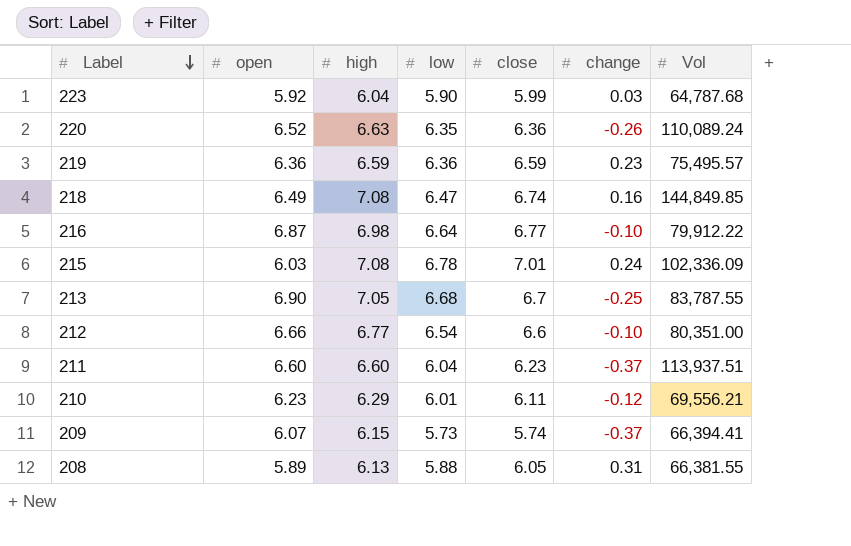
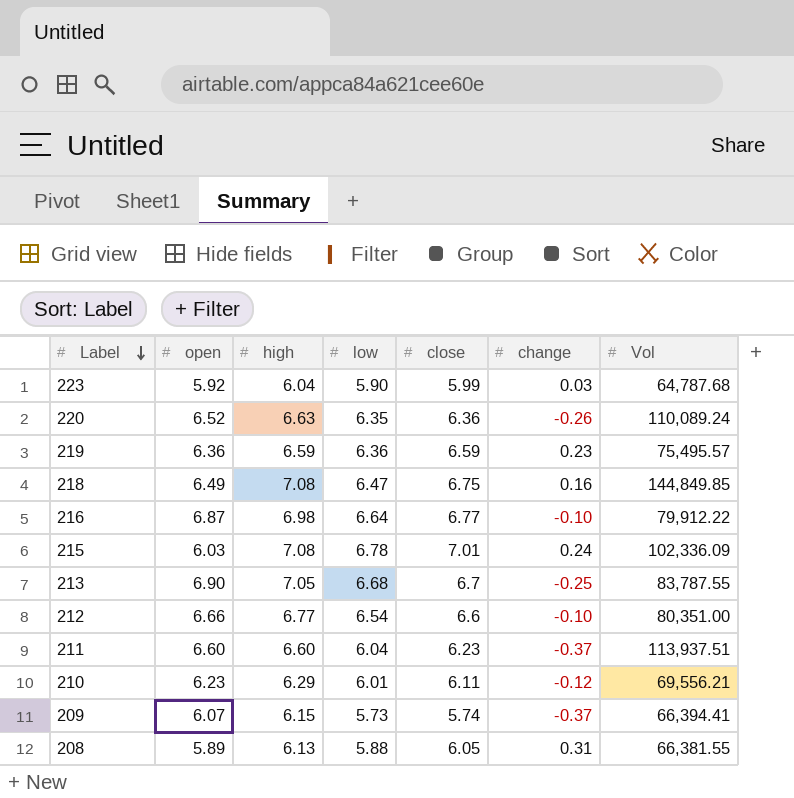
218 | close: 6.74 -> 6.75

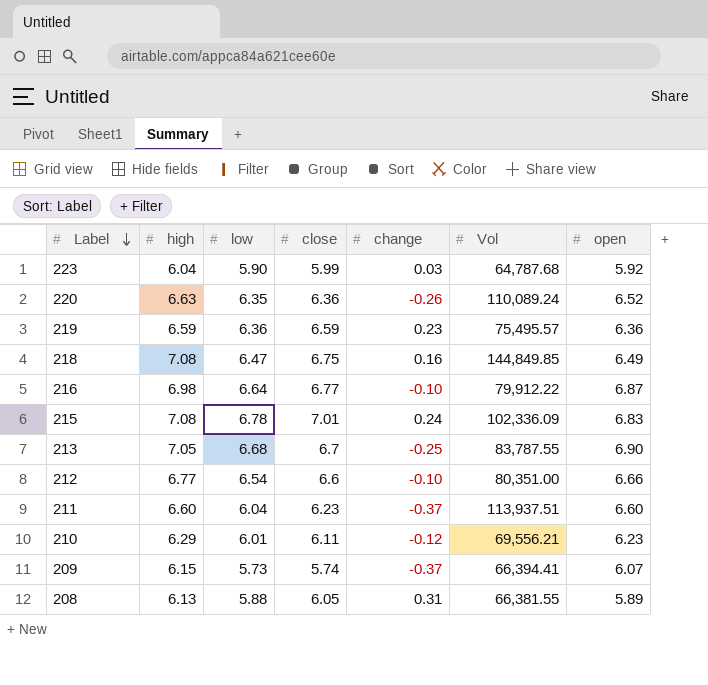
column open | position: 2 -> 7
215 | open: 6.03 -> 6.83

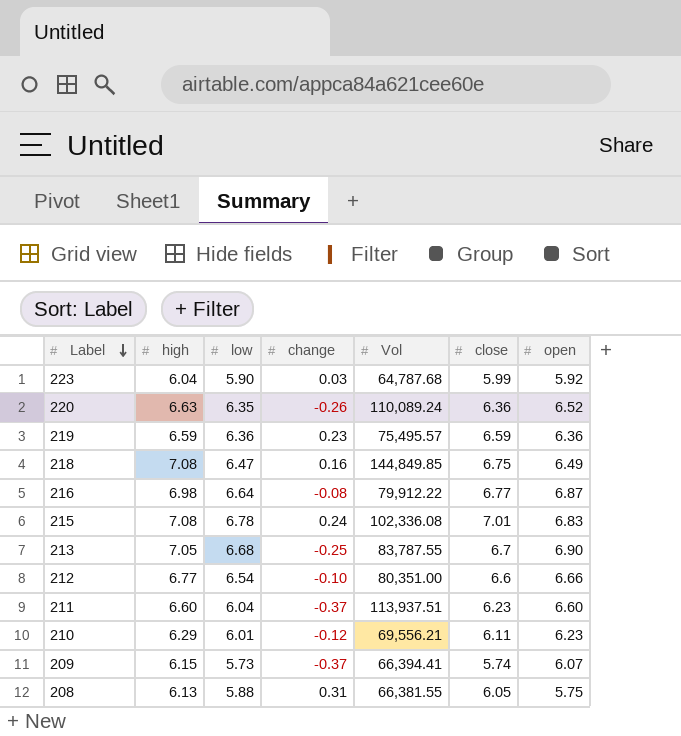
column close | position: 4 -> 6
216 | change: -0.10 -> -0.08
215 | Vol: 102,336.09 -> 102,336.08
208 | open: 5.89 -> 5.75

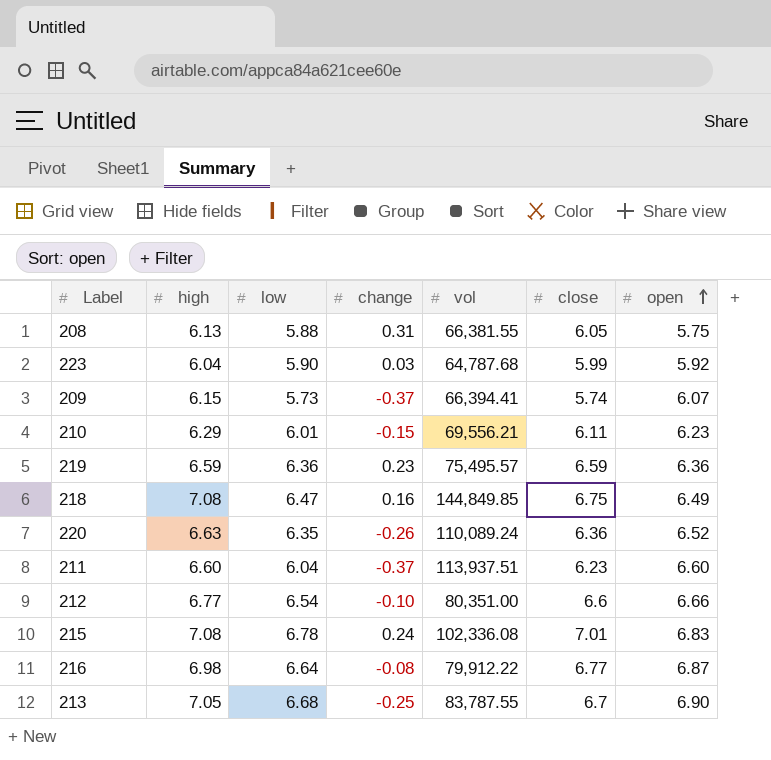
row order: Label descending -> open ascending
column name: Vol -> vol
210 | change: -0.12 -> -0.15

